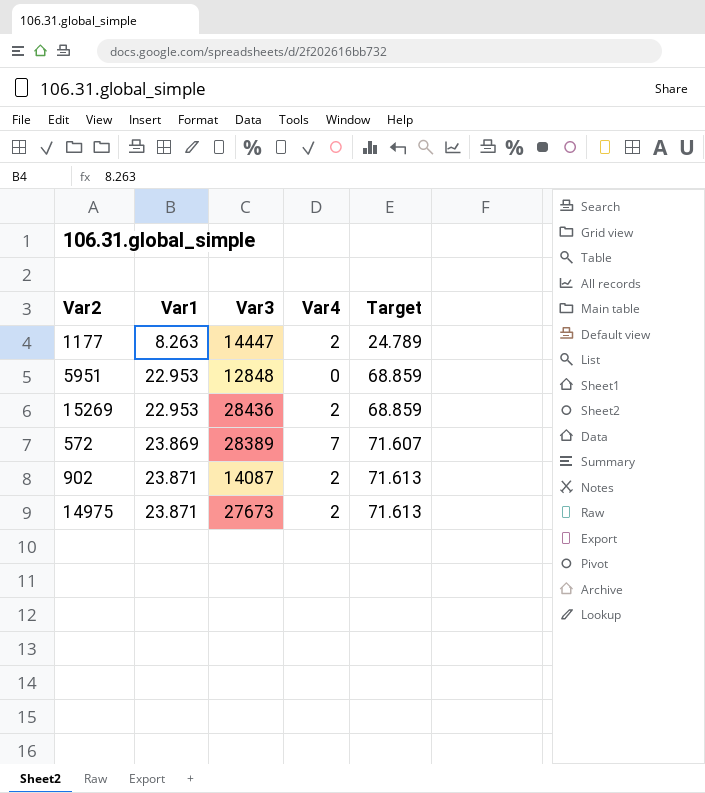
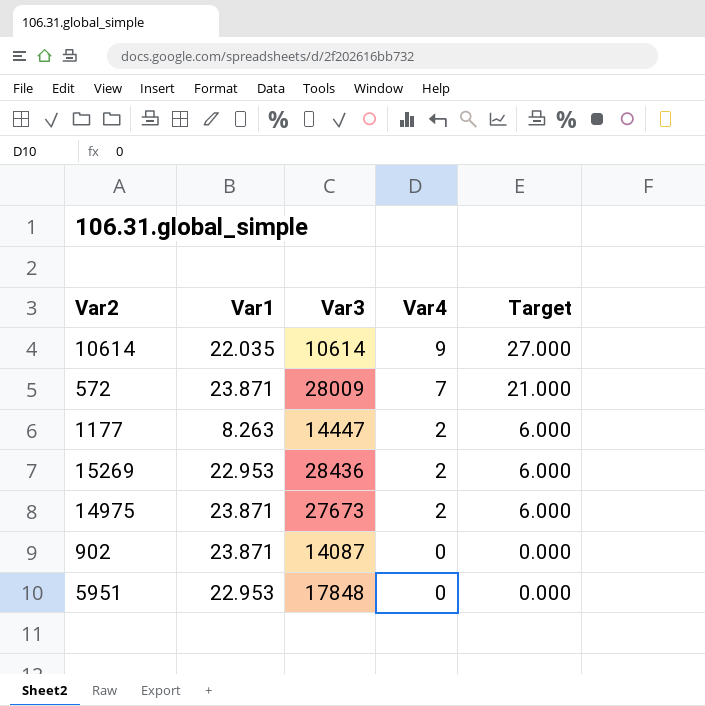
row order: Var1 ascending -> Var4 descending
column Target | formula: [Var1] * 3 -> [Var4] * 3
row 10614: none -> 22.035 | 10614 | 9 | 27.000
572 | Var1: 23.869 -> 23.871
572 | Var3: 28389 -> 28009
902 | Var4: 2 -> 0
5951 | Var3: 12848 -> 17848

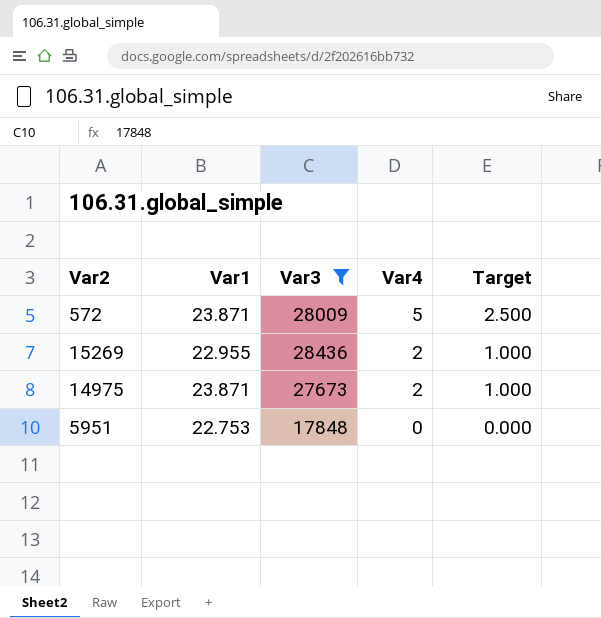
filter: none -> Var3 >= 17848
column Target | formula: [Var4] * 3 -> [Var4] * 0.5
572 | Var4: 7 -> 5
15269 | Var1: 22.953 -> 22.955
5951 | Var1: 22.953 -> 22.753

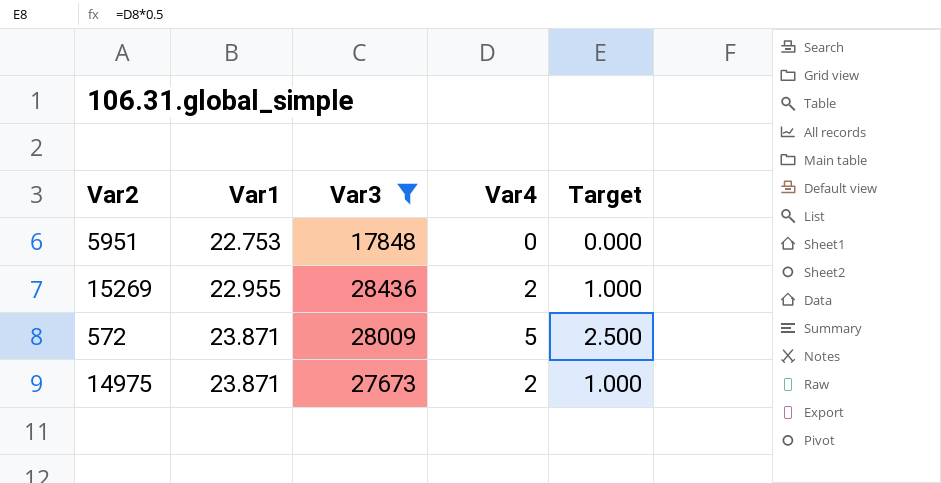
row order: Var4 descending -> Var1 ascending

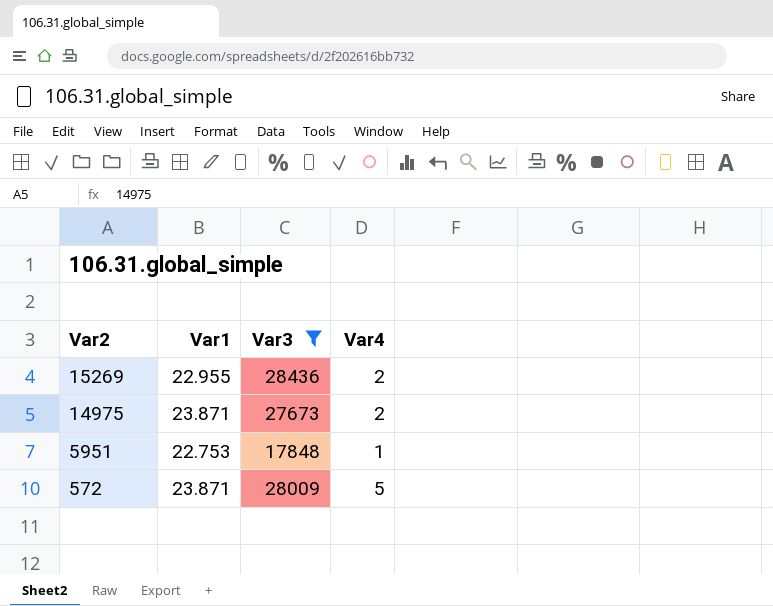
row order: Var1 ascending -> Var2 descending
column Target | formula: [Var4] * 0.5 -> none
5951 | Var4: 0 -> 1

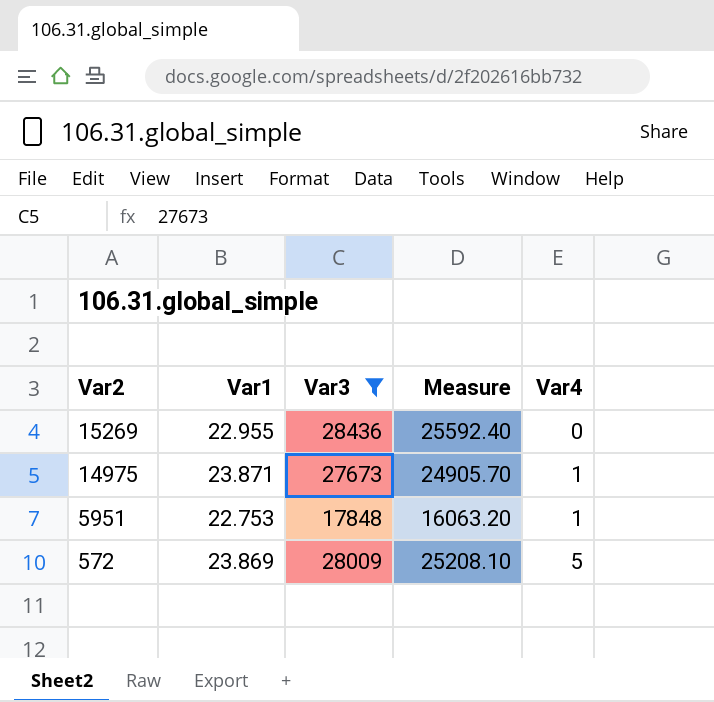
column Measure | formula: none -> [Var3] * 0.9
15269 | Var4: 2 -> 0
14975 | Var4: 2 -> 1
572 | Var1: 23.871 -> 23.869

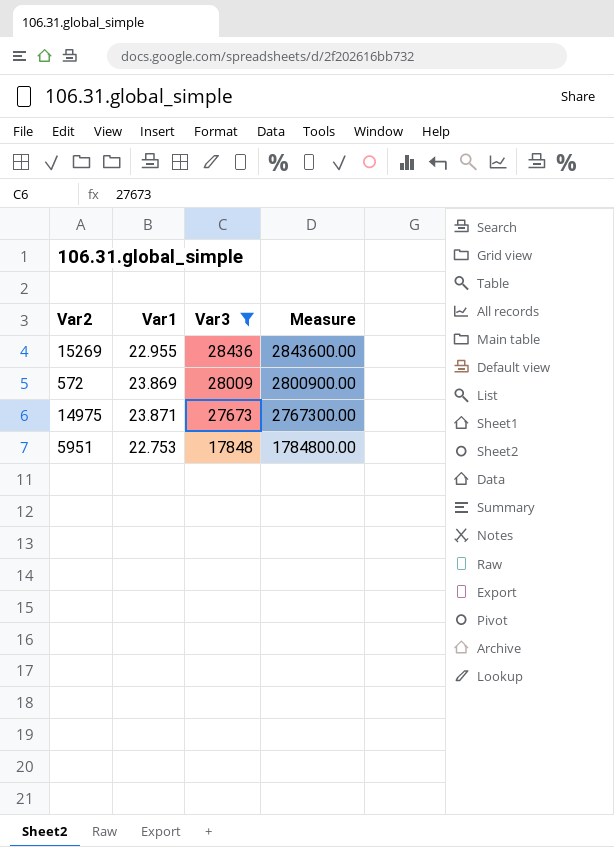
row order: Var2 descending -> Var3 descending
column Var4 | position: 5 -> none
column Measure | formula: [Var3] * 0.9 -> [Var3] * 100

